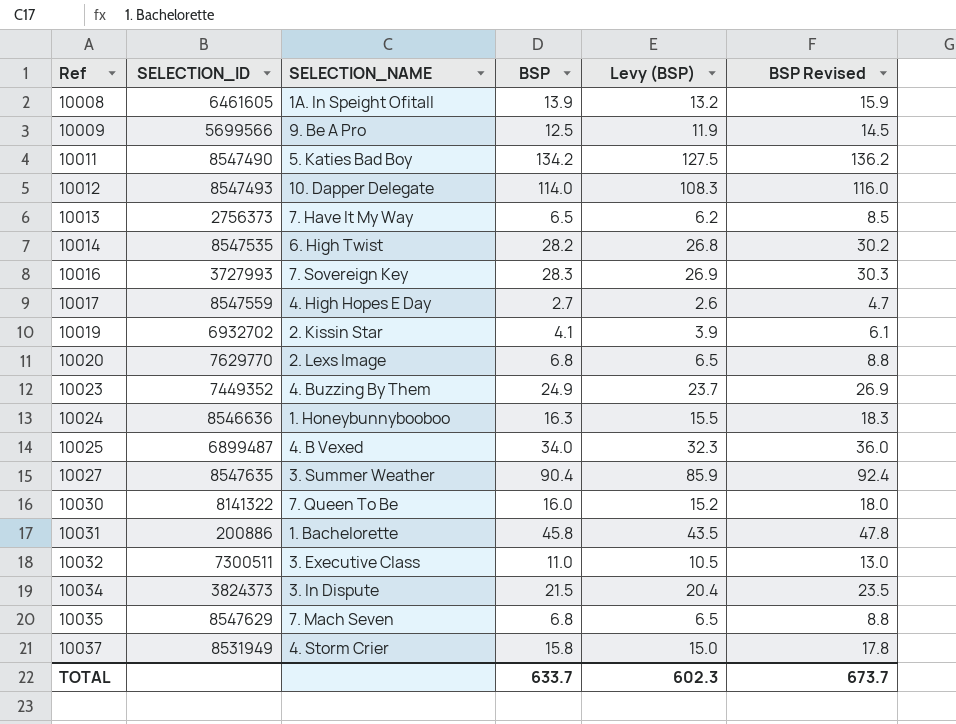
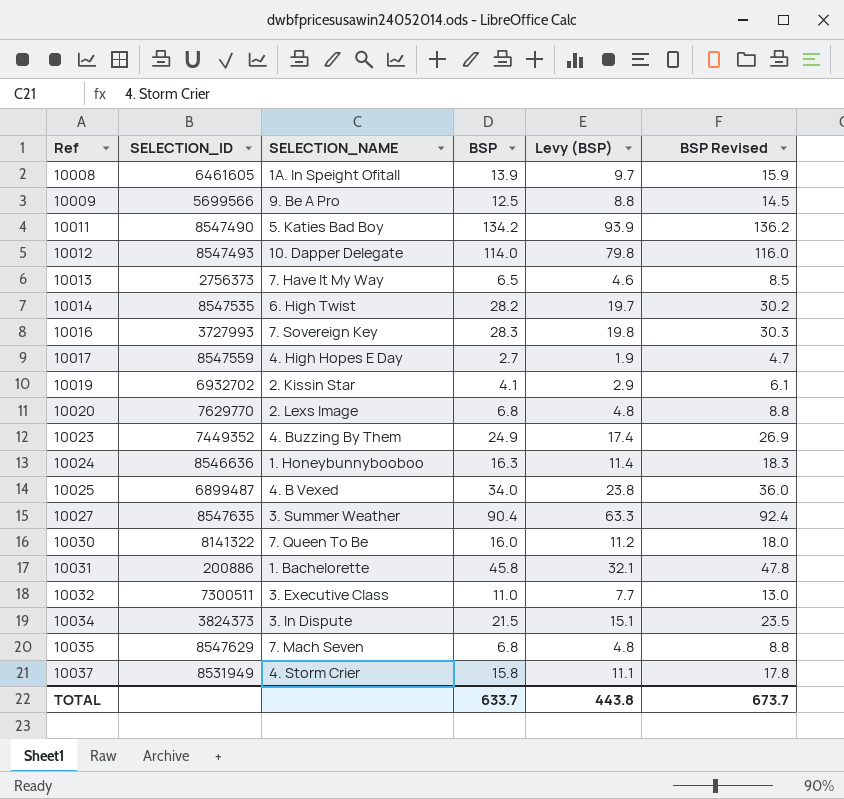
column Levy (BSP) | formula: [BSP] * 0.95 -> [BSP] * 0.7
TOTAL | Levy (BSP): 602.3 -> 443.8

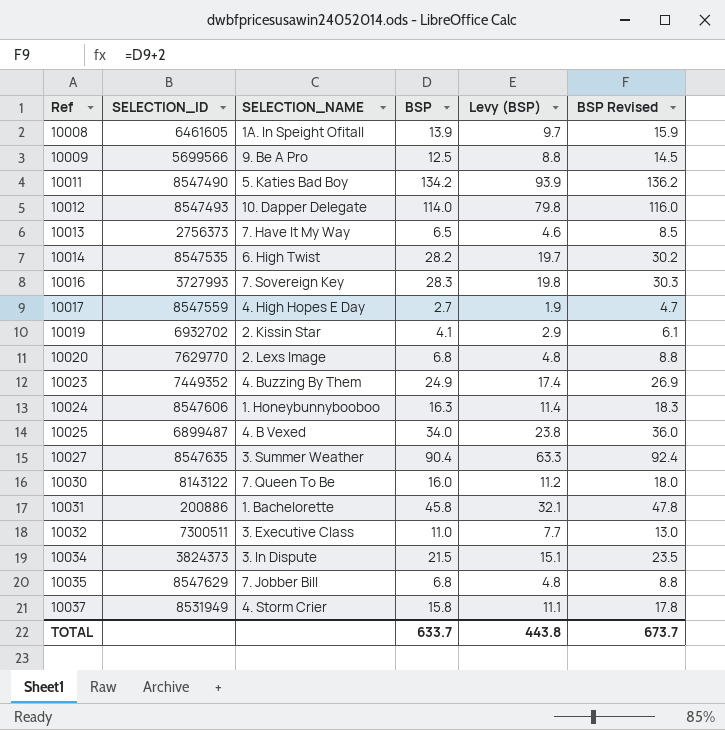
10024 | SELECTION_ID: 8546636 -> 8547606
10030 | SELECTION_ID: 8141322 -> 8143122
10035 | SELECTION_NAME: 7. Mach Seven -> 7. Jobber Bill

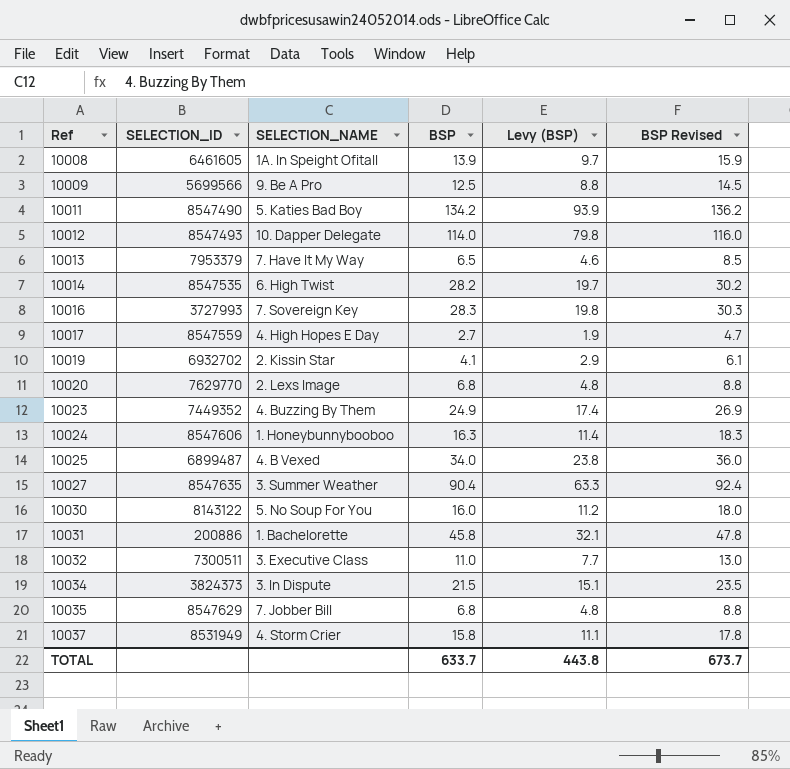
10013 | SELECTION_ID: 2756373 -> 7953379
10030 | SELECTION_NAME: 7. Queen To Be -> 5. No Soup For You

